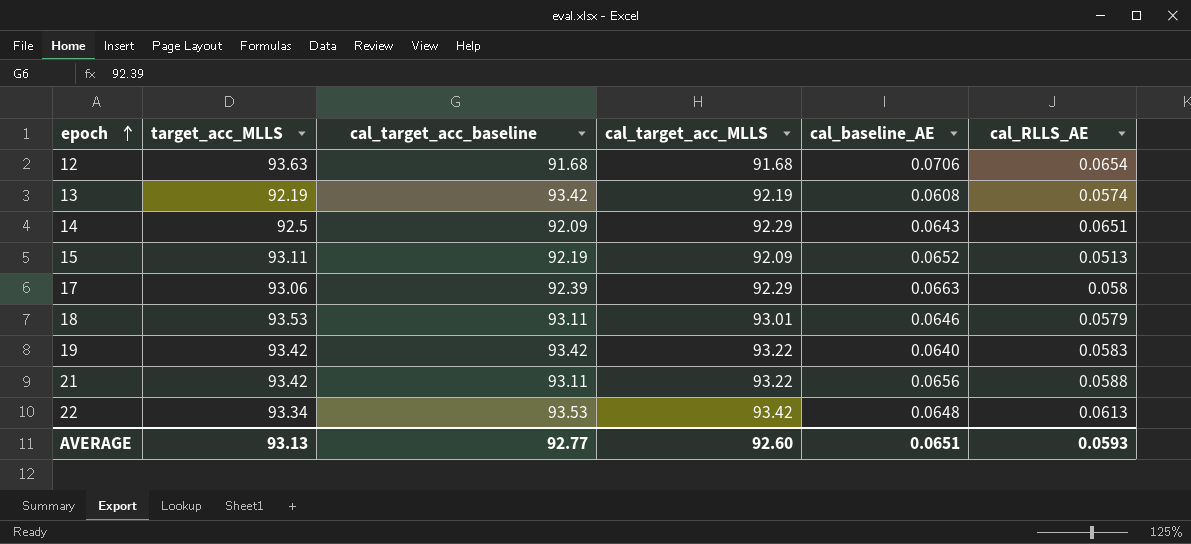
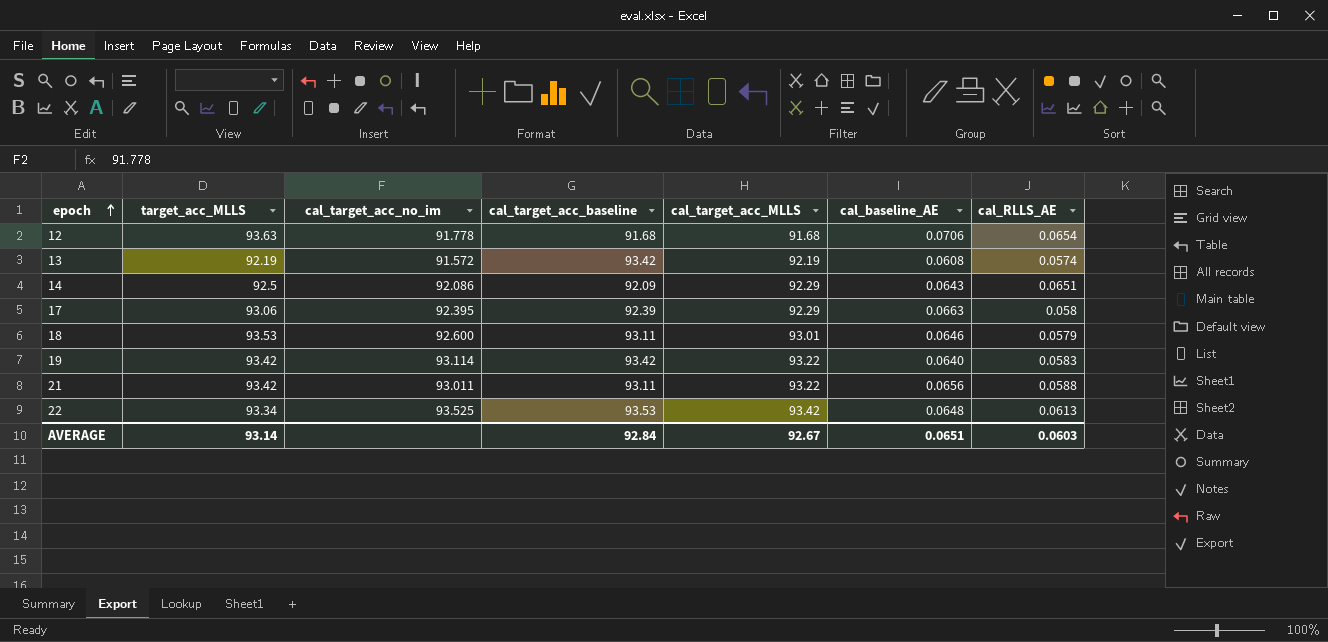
column cal_target_acc_no_im | position: none -> 3
row 15: 93.11 | 92.19 | 92.09 | 0.0652 | 0.0513 -> none
AVERAGE | target_acc_MLLS: 93.13 -> 93.14
AVERAGE | cal_target_acc_baseline: 92.77 -> 92.84
AVERAGE | cal_target_acc_MLLS: 92.60 -> 92.67
AVERAGE | cal_RLLS_AE: 0.0593 -> 0.0603

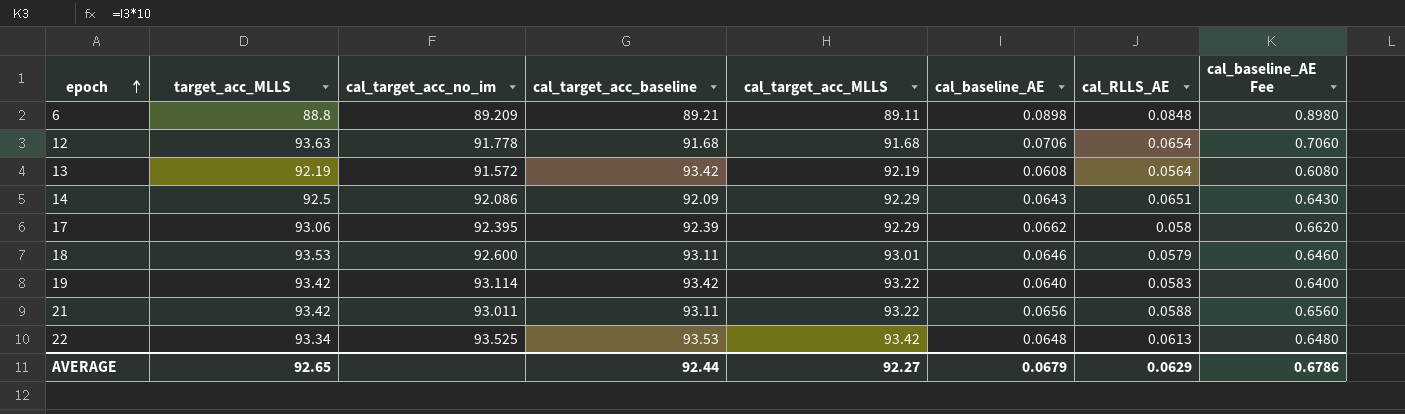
column cal_baseline_AE Fee | formula: none -> [cal_baseline_AE] * 10
row 6: none -> 88.8 | 89.209 | 89.21 | 89.11 | 0.0898 | 0.0848 | 0.8980
13 | cal_RLLS_AE: 0.0574 -> 0.0564
17 | cal_baseline_AE: 0.0663 -> 0.0662
AVERAGE | target_acc_MLLS: 93.14 -> 92.65
AVERAGE | cal_target_acc_baseline: 92.84 -> 92.44
AVERAGE | cal_target_acc_MLLS: 92.67 -> 92.27
AVERAGE | cal_baseline_AE: 0.0651 -> 0.0679
AVERAGE | cal_RLLS_AE: 0.0603 -> 0.0629

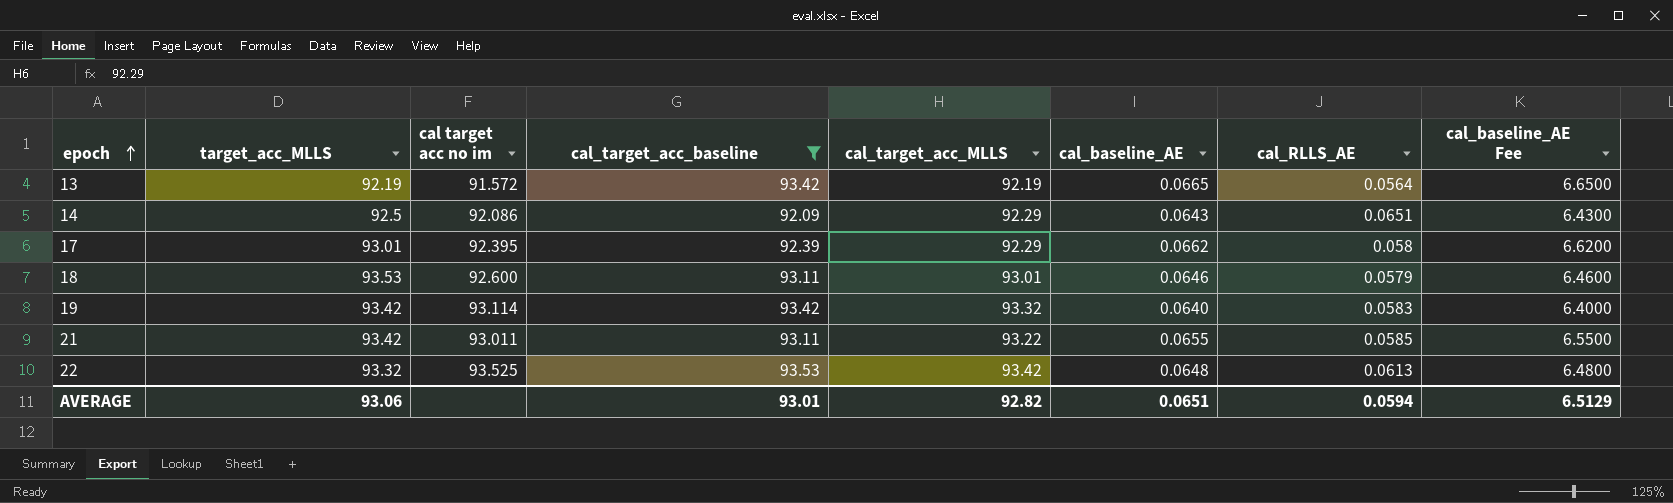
filter: none -> cal_target_acc_baseline >= 92.09
column name: cal_target_acc_no_im -> cal target acc no im
column cal_baseline_AE Fee | formula: [cal_baseline_AE] * 10 -> [cal_baseline_AE] * 100
13 | cal_baseline_AE: 0.0608 -> 0.0665
17 | target_acc_MLLS: 93.06 -> 93.01
19 | cal_target_acc_MLLS: 93.22 -> 93.32
21 | cal_baseline_AE: 0.0656 -> 0.0655
21 | cal_RLLS_AE: 0.0588 -> 0.0585
22 | target_acc_MLLS: 93.34 -> 93.32
AVERAGE | target_acc_MLLS: 92.65 -> 93.06
AVERAGE | cal_target_acc_baseline: 92.44 -> 93.01
AVERAGE | cal_target_acc_MLLS: 92.27 -> 92.82
AVERAGE | cal_baseline_AE: 0.0679 -> 0.0651
AVERAGE | cal_RLLS_AE: 0.0629 -> 0.0594
AVERAGE | cal_baseline_AE Fee: 0.6786 -> 6.5129

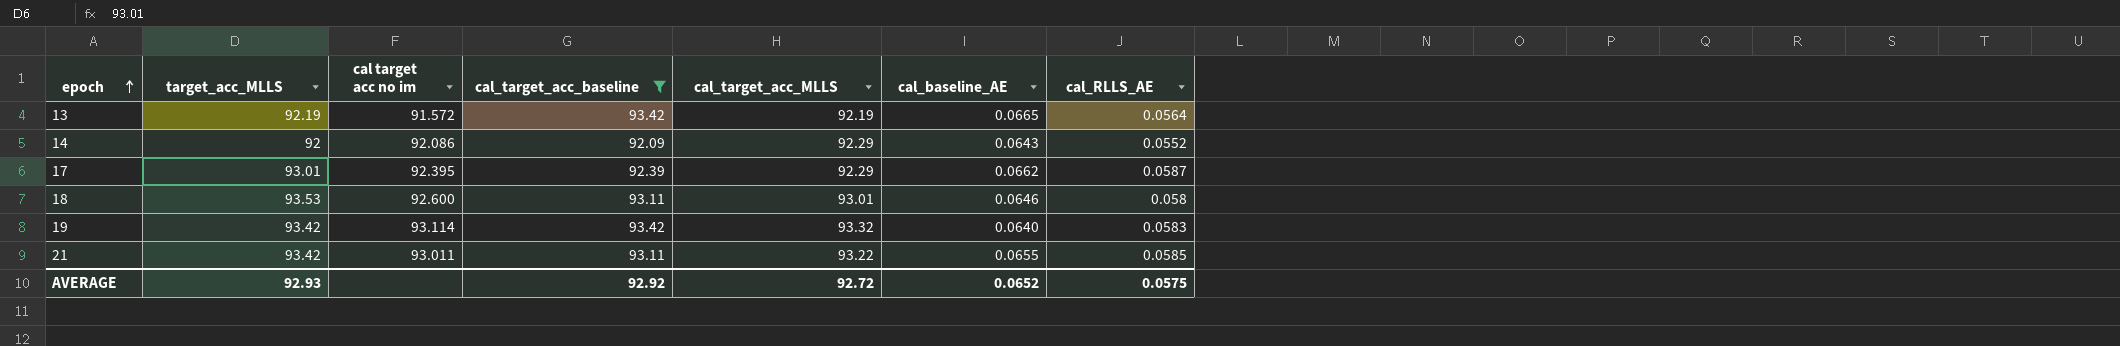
column cal_baseline_AE Fee | formula: [cal_baseline_AE] * 100 -> none
row 22: 93.32 | 93.525 | 93.53 | 93.42 | 0.0648 | 0.0613 | 6.4800 -> none
14 | target_acc_MLLS: 92.5 -> 92
14 | cal_RLLS_AE: 0.0651 -> 0.0552
17 | cal_RLLS_AE: 0.058 -> 0.0587
18 | cal_RLLS_AE: 0.0579 -> 0.058
AVERAGE | target_acc_MLLS: 93.06 -> 92.93
AVERAGE | cal_target_acc_baseline: 93.01 -> 92.92
AVERAGE | cal_target_acc_MLLS: 92.82 -> 92.72
AVERAGE | cal_baseline_AE: 0.0651 -> 0.0652
AVERAGE | cal_RLLS_AE: 0.0594 -> 0.0575

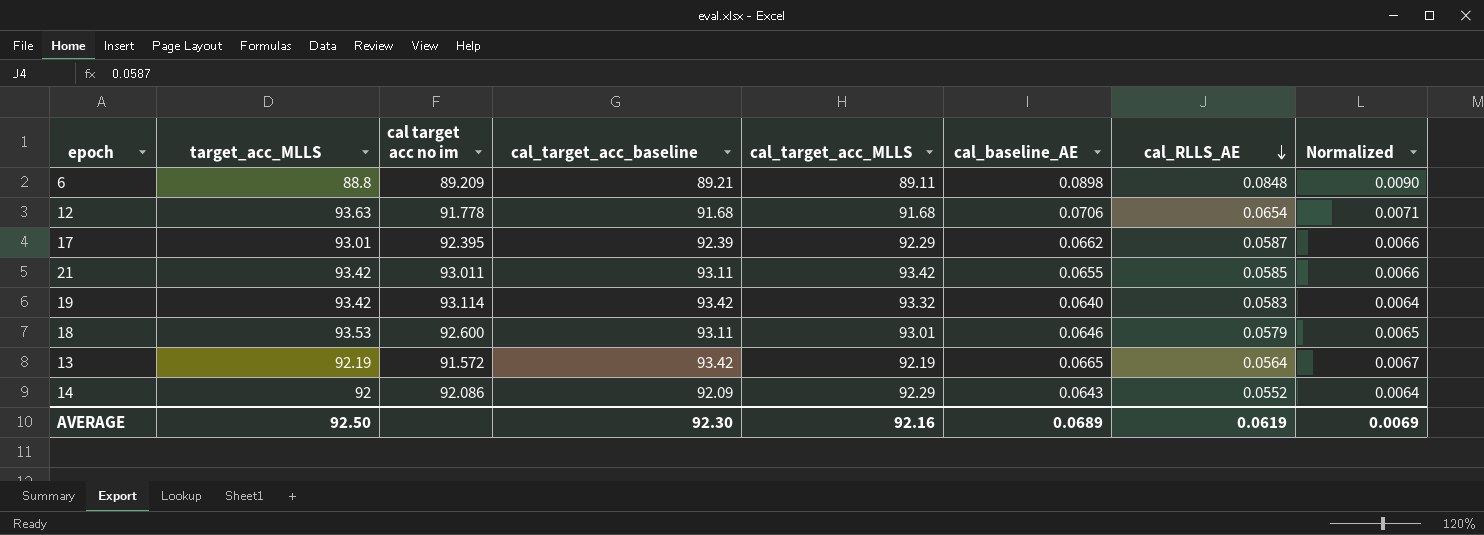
filter: cal_target_acc_baseline >= 92.09 -> none
row order: epoch ascending -> cal_RLLS_AE descending
column Normalized | formula: none -> [cal_baseline_AE] * 0.1
21 | cal_target_acc_MLLS: 93.22 -> 93.42
18 | cal_RLLS_AE: 0.058 -> 0.0579
AVERAGE | target_acc_MLLS: 92.93 -> 92.50
AVERAGE | cal_target_acc_baseline: 92.92 -> 92.30
AVERAGE | cal_target_acc_MLLS: 92.72 -> 92.16
AVERAGE | cal_baseline_AE: 0.0652 -> 0.0689
AVERAGE | cal_RLLS_AE: 0.0575 -> 0.0619

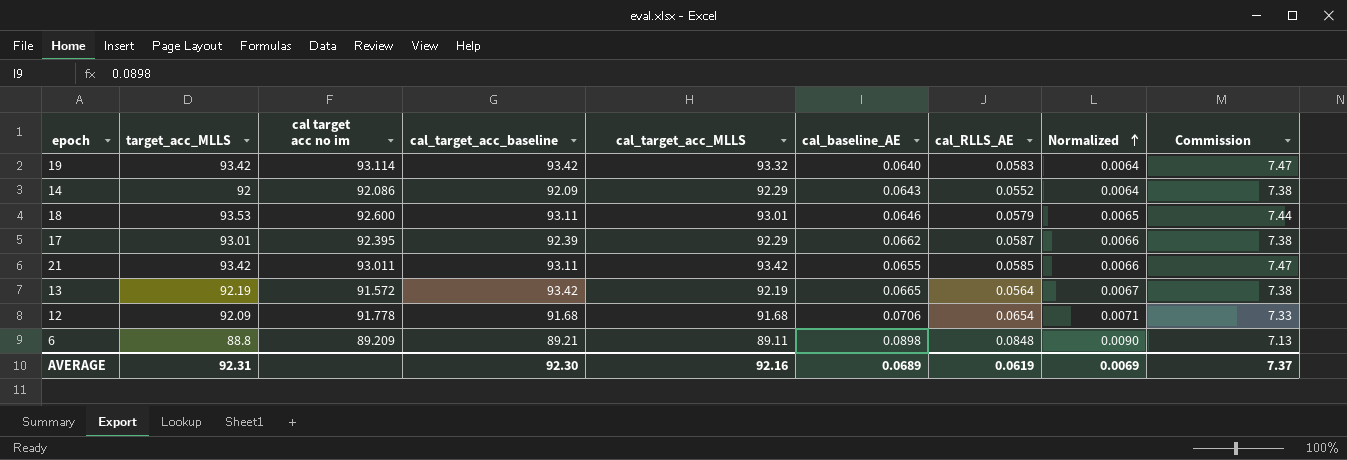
row order: cal_RLLS_AE descending -> Normalized ascending
column Commission | formula: none -> [cal_target_acc_MLLS] * 0.08
12 | target_acc_MLLS: 93.63 -> 92.09
AVERAGE | target_acc_MLLS: 92.50 -> 92.31

